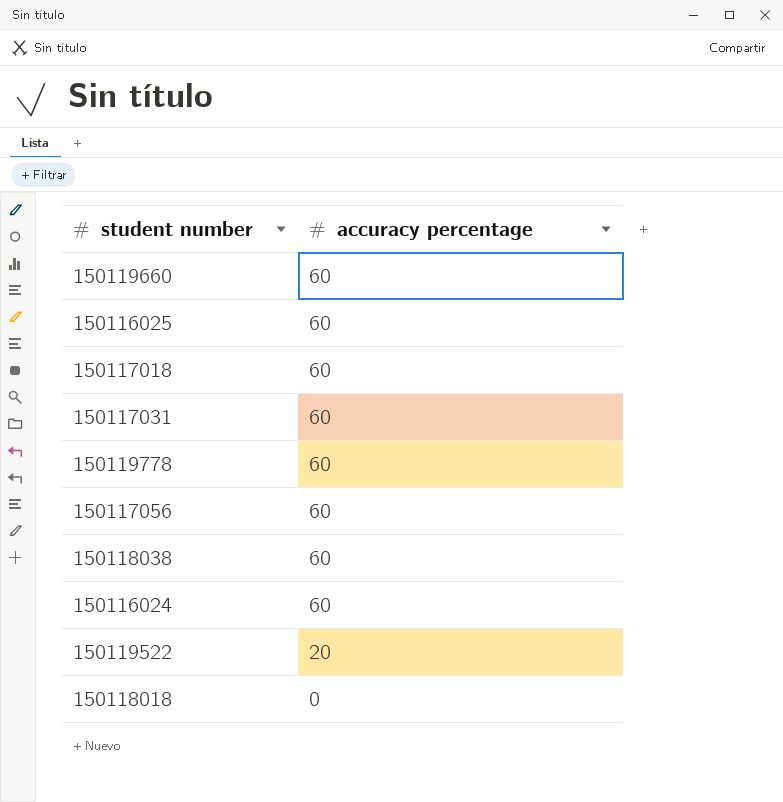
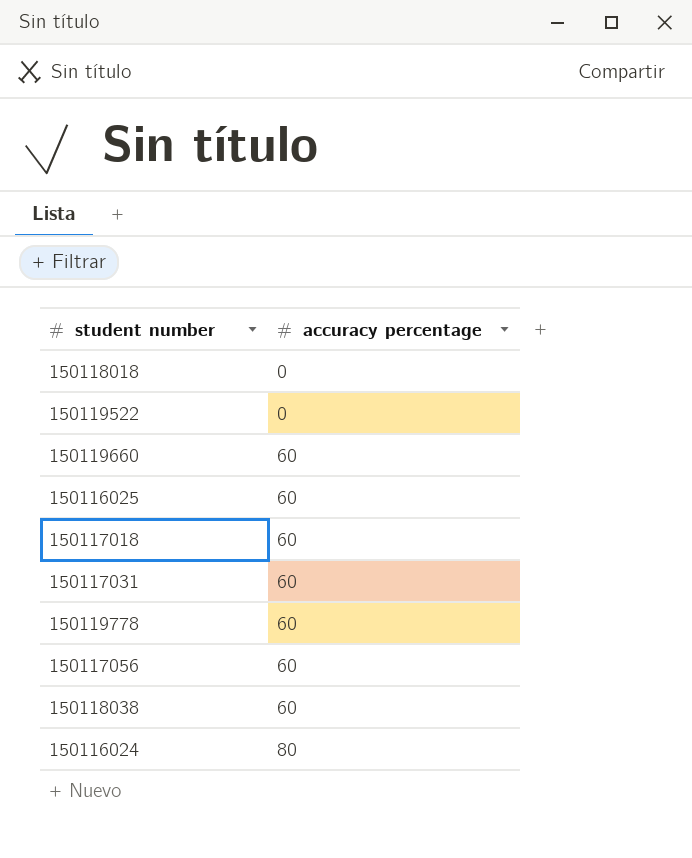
row order: accuracy percentage descending -> accuracy percentage ascending
150119522 | accuracy percentage: 20 -> 0
150116024 | accuracy percentage: 60 -> 80

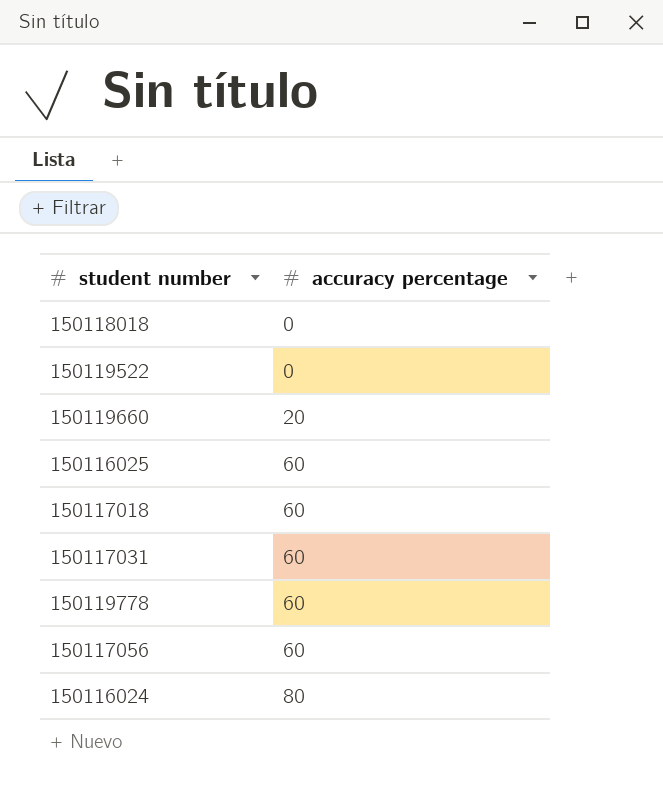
row 150118038: 60 -> none
150119660 | accuracy percentage: 60 -> 20

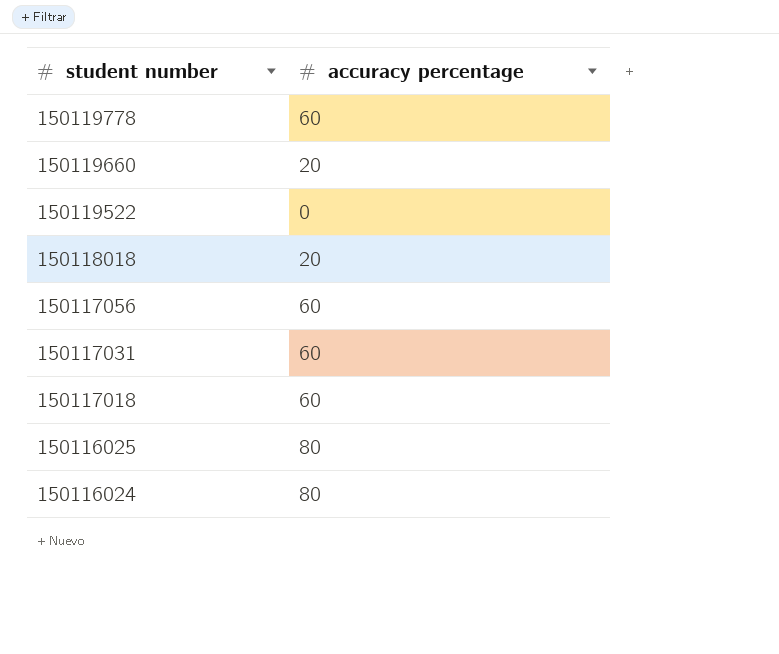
row order: accuracy percentage ascending -> student number descending
150118018 | accuracy percentage: 0 -> 20
150116025 | accuracy percentage: 60 -> 80

